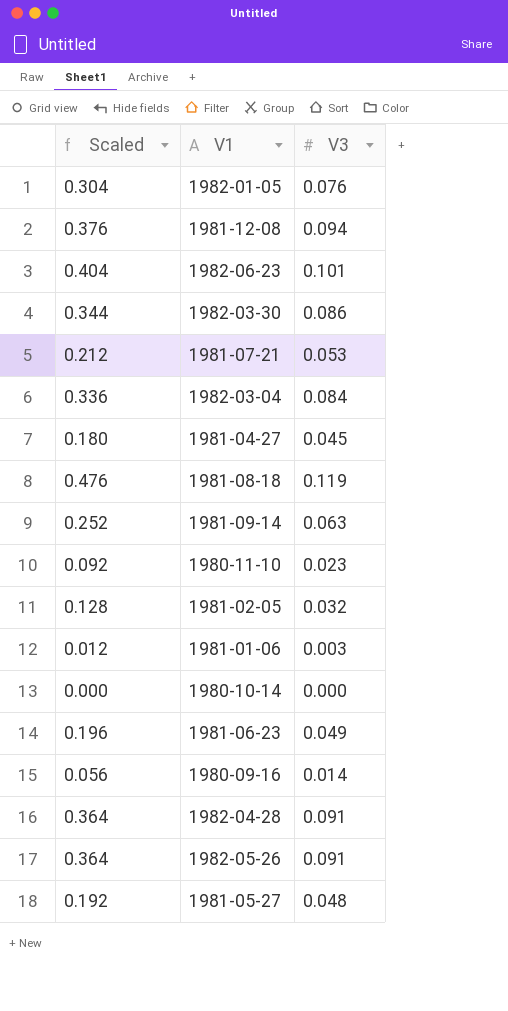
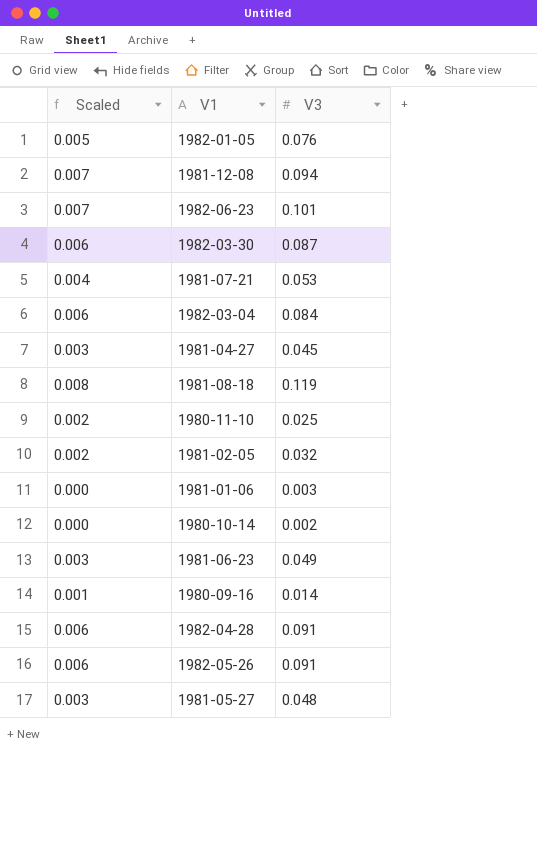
column Scaled | formula: [V3] * 4 -> [V3] * 0.07
row 1981-09-14: 0.252 | 0.063 -> none
1982-03-30 | V3: 0.086 -> 0.087
1980-11-10 | V3: 0.023 -> 0.025
1980-10-14 | V3: 0.000 -> 0.002

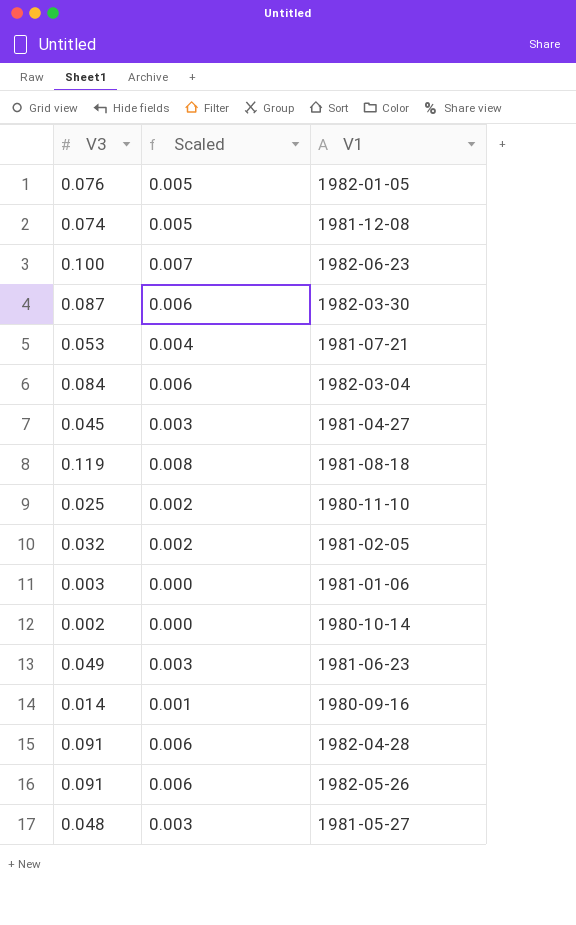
column V3 | position: 3 -> 1
1981-12-08 | V3: 0.094 -> 0.074
1981-12-08 | Scaled: 0.007 -> 0.005
1982-06-23 | V3: 0.101 -> 0.100

